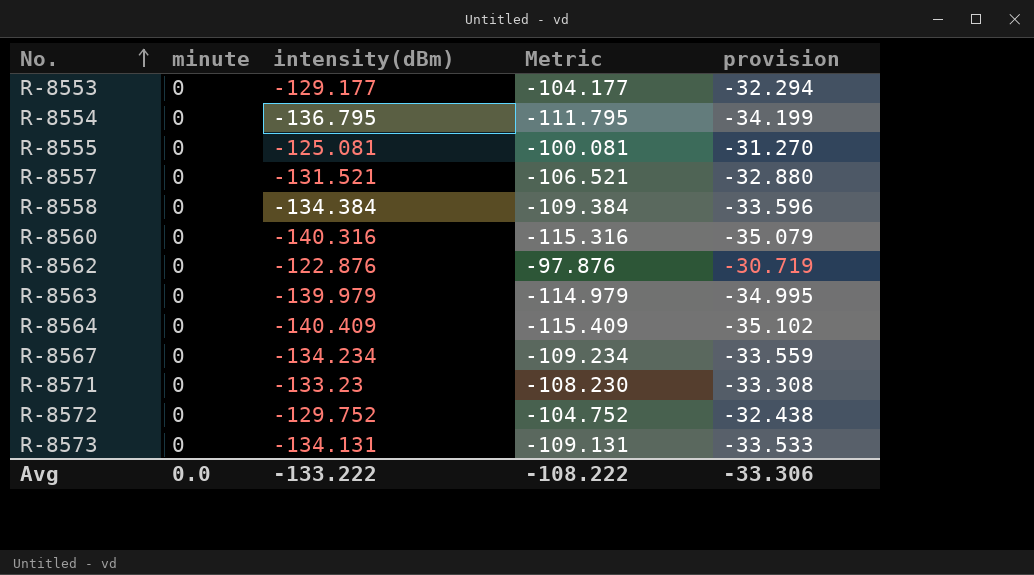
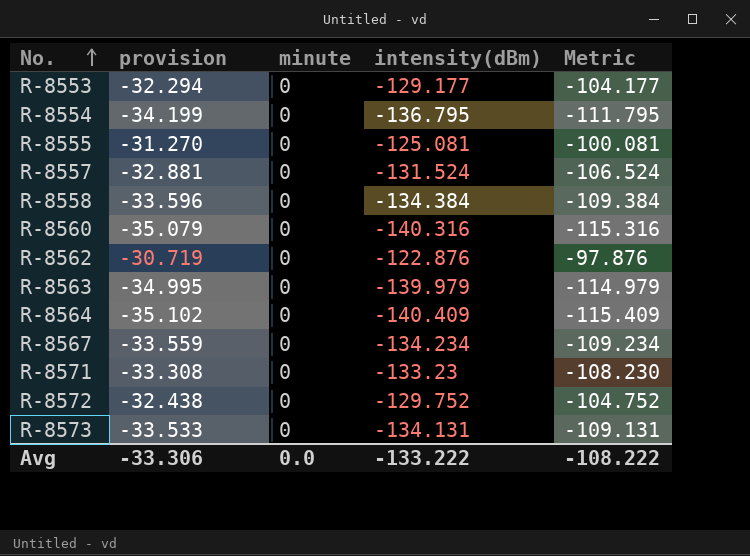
column provision | position: 5 -> 2
R-8557 | provision: -32.880 -> -32.881
R-8557 | intensity(dBm): -131.521 -> -131.524
R-8557 | Metric: -106.521 -> -106.524

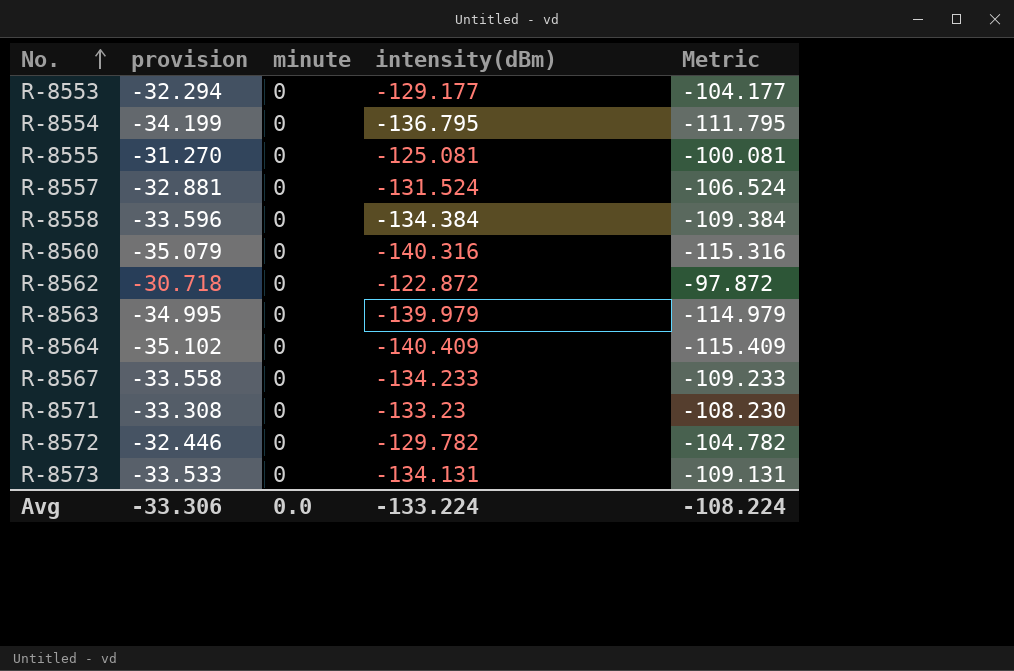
R-8562 | provision: -30.719 -> -30.718
R-8562 | intensity(dBm): -122.876 -> -122.872
R-8562 | Metric: -97.876 -> -97.872
R-8567 | provision: -33.559 -> -33.558
R-8567 | intensity(dBm): -134.234 -> -134.233
R-8567 | Metric: -109.234 -> -109.233
R-8572 | provision: -32.438 -> -32.446
R-8572 | intensity(dBm): -129.752 -> -129.782
R-8572 | Metric: -104.752 -> -104.782
Avg | intensity(dBm): -133.222 -> -133.224
Avg | Metric: -108.222 -> -108.224

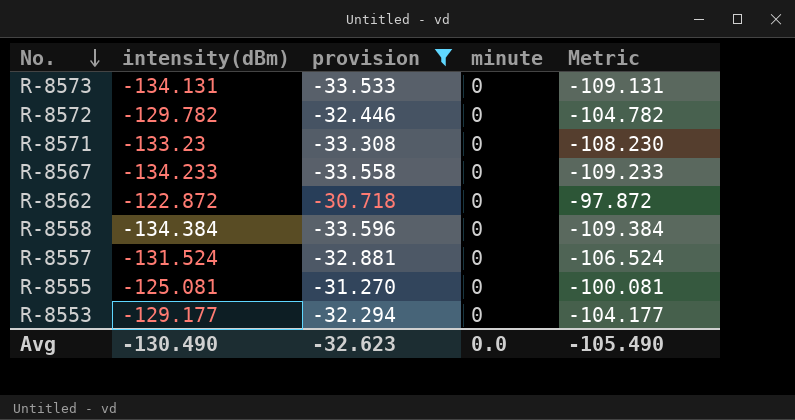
filter: none -> provision >= -33.596
row order: No. ascending -> No. descending
column intensity(dBm) | position: 4 -> 2
Avg | intensity(dBm): -133.224 -> -130.490
Avg | provision: -33.306 -> -32.623
Avg | Metric: -108.224 -> -105.490

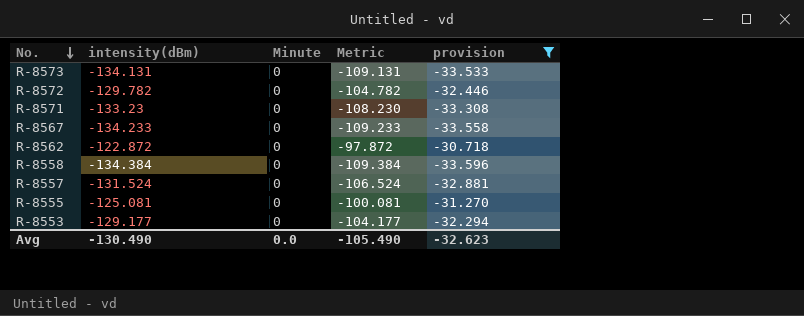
column name: minute -> Minute
column provision | position: 3 -> 5

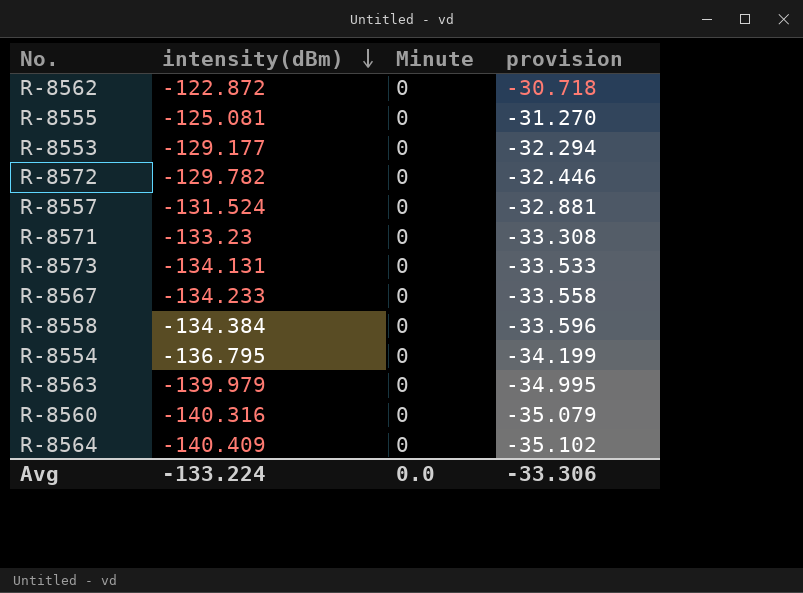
filter: provision >= -33.596 -> none
row order: No. descending -> intensity(dBm) descending
column Metric | formula: [intensity(dBm)] + 25 -> none
Avg | intensity(dBm): -130.490 -> -133.224
Avg | provision: -32.623 -> -33.306

